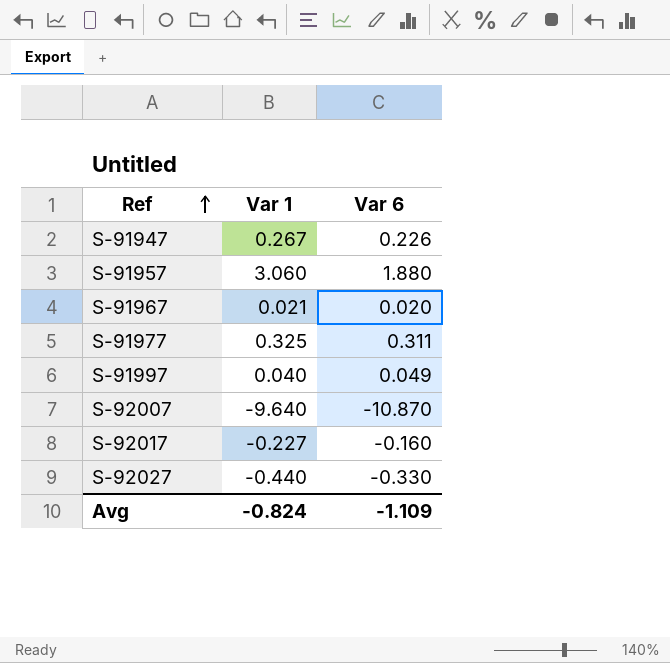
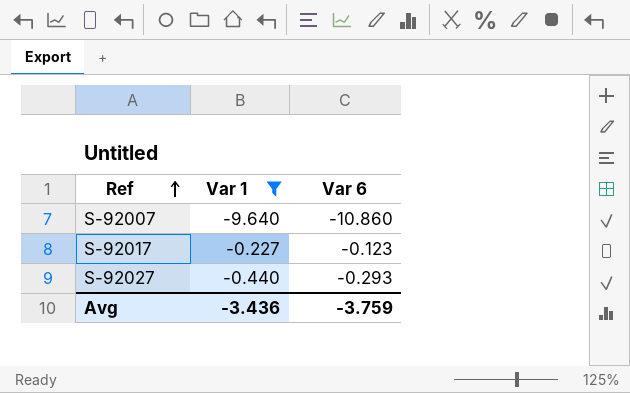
filter: none -> Var 1 <= -0.227
S-92007 | Var 6: -10.870 -> -10.860
S-92017 | Var 6: -0.160 -> -0.123
S-92027 | Var 6: -0.330 -> -0.293
Avg | Var 1: -0.824 -> -3.436
Avg | Var 6: -1.109 -> -3.759

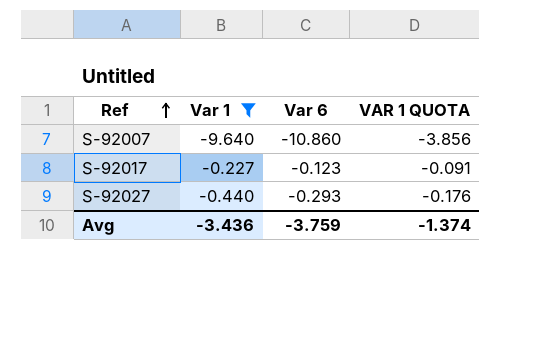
column VAR 1 QUOTA | formula: none -> [Var 1] * 0.4

